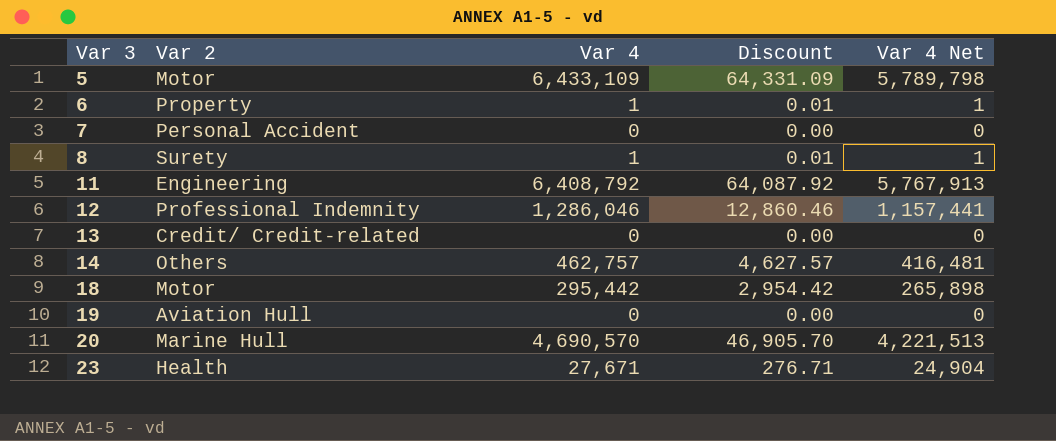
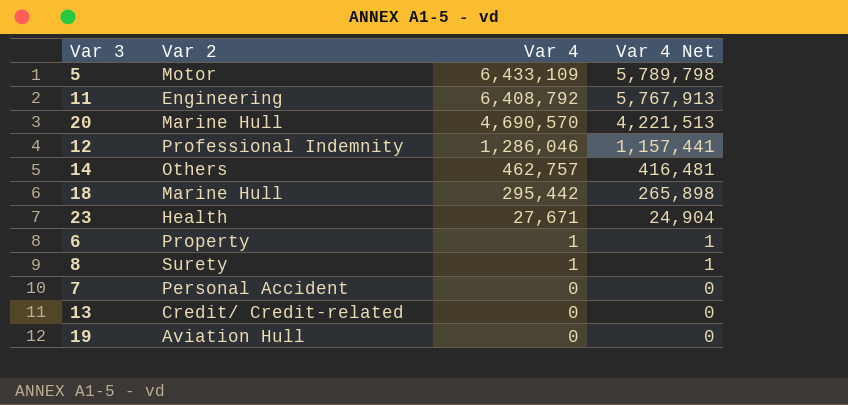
row order: Var 3 ascending -> Var 4 descending
column Discount | formula: [Var 4] * 0.01 -> none
18 | Var 2: Motor -> Marine Hull

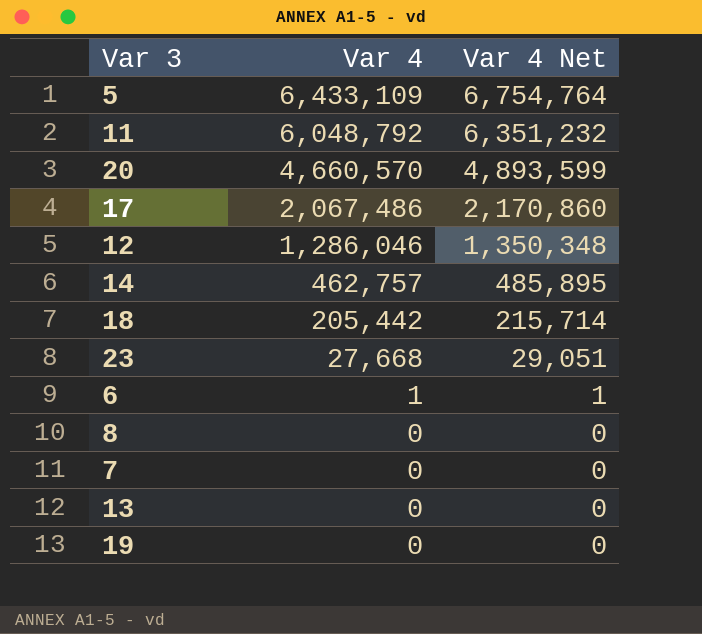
column Var 2 | position: 2 -> none
column Var 4 Net | formula: [Var 4] * 0.9 -> [Var 4] * 1.05
11 | Var 4: 6,408,792 -> 6,048,792
20 | Var 4: 4,690,570 -> 4,660,570
row 17: none -> 2,067,486 | 2,170,860
18 | Var 4: 295,442 -> 205,442
23 | Var 4: 27,671 -> 27,668
8 | Var 4: 1 -> 0

